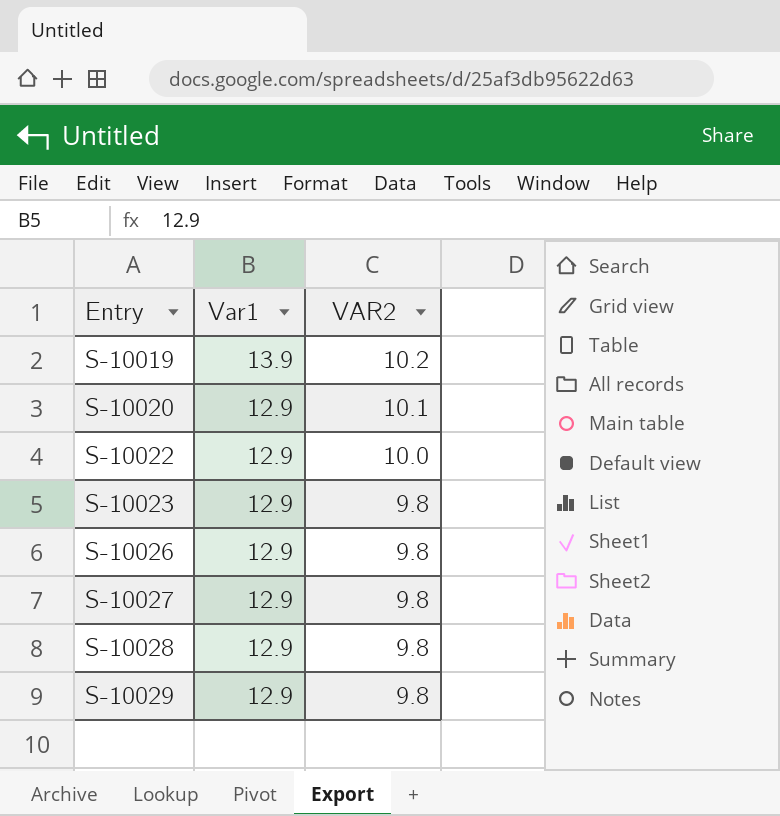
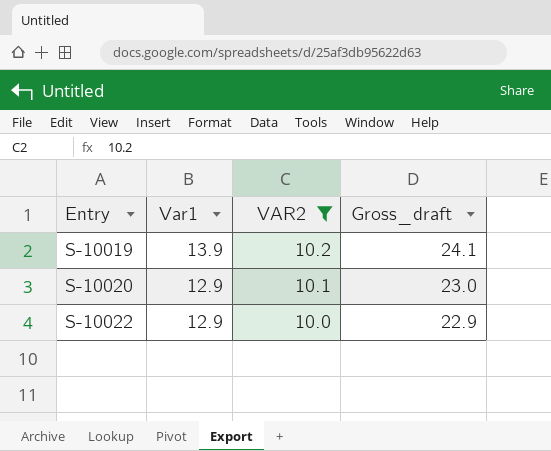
filter: none -> VAR2 != 9.8
column Gross_draft | formula: none -> [Var1] + [VAR2]

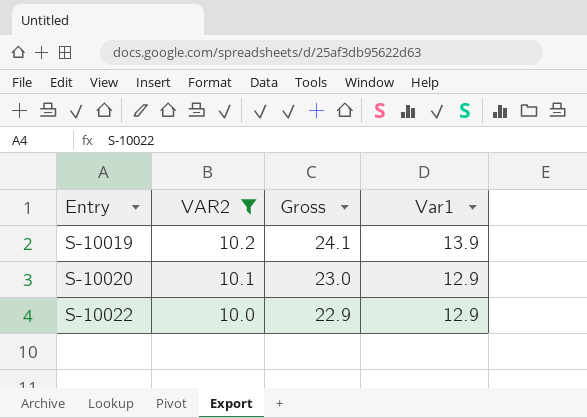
column name: Gross_draft -> Gross
column Var1 | position: 2 -> 4

